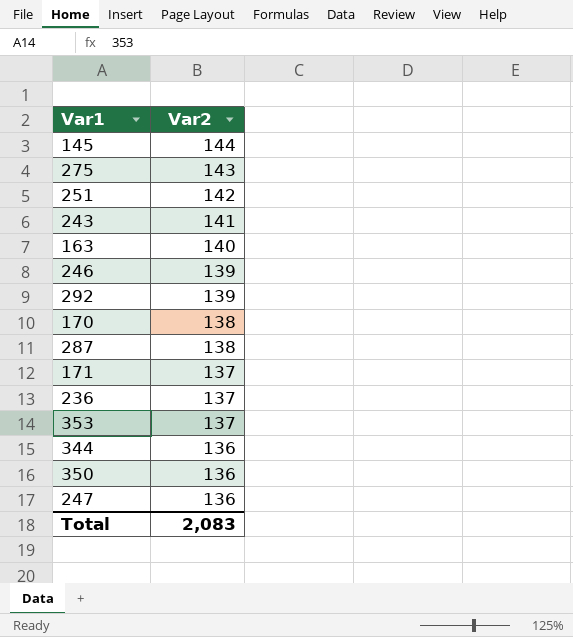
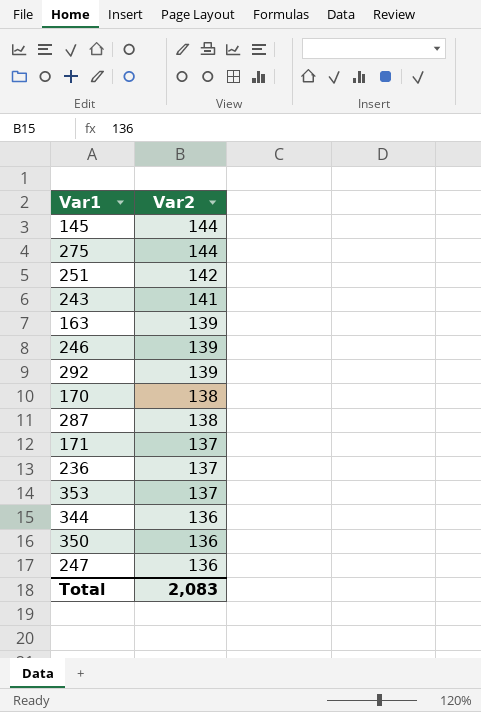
275 | Var2: 143 -> 144
163 | Var2: 140 -> 139

